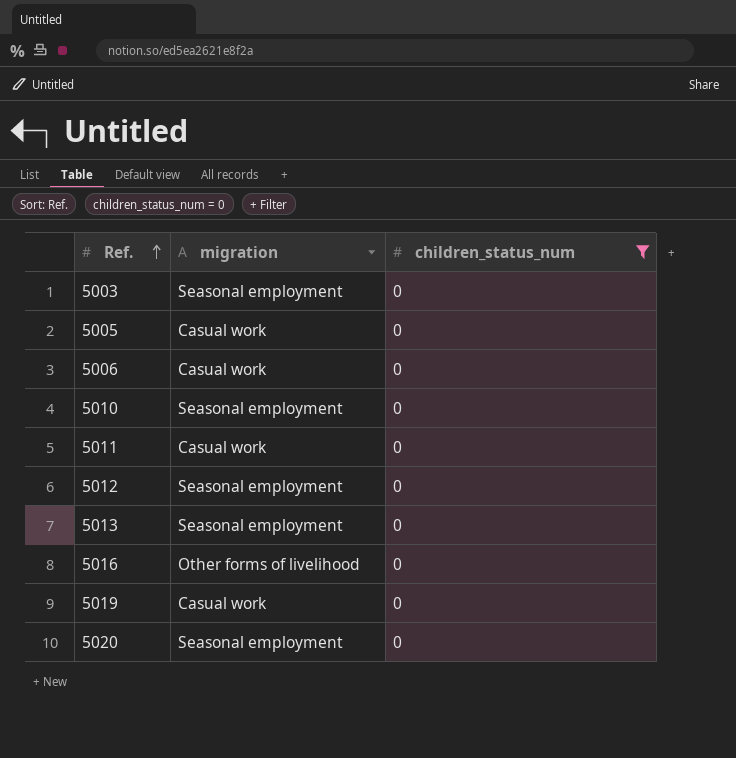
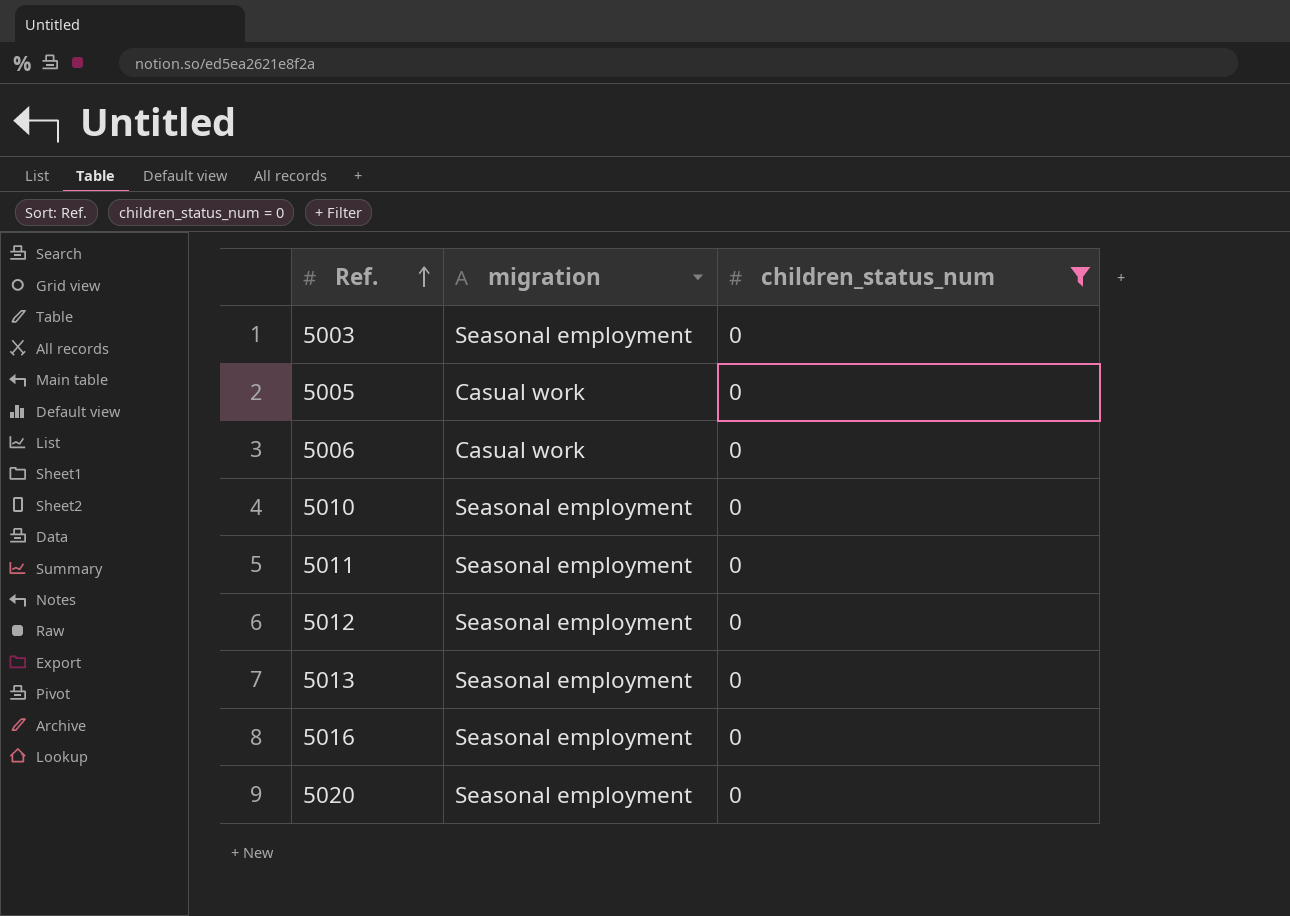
row 5019: Casual work | 0 -> none
5011 | migration: Casual work -> Seasonal employment
5016 | migration: Other forms of livelihood -> Seasonal employment

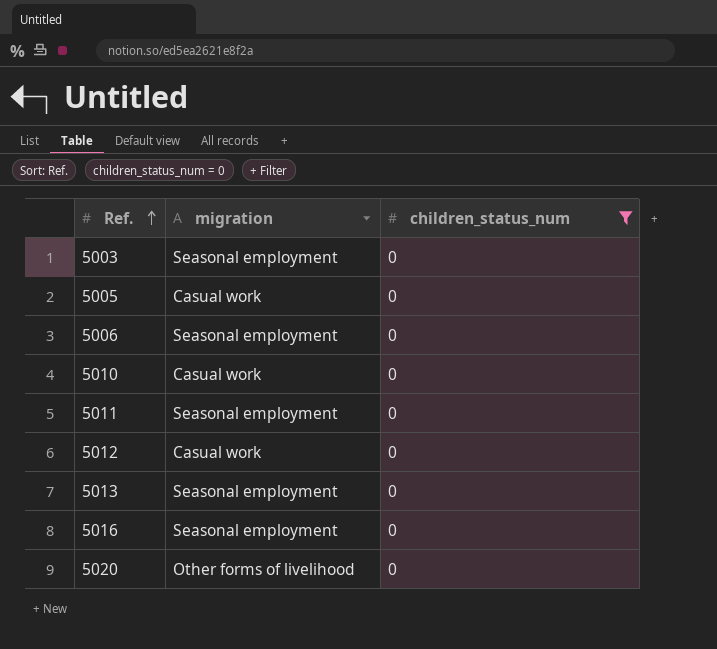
5006 | migration: Casual work -> Seasonal employment
5010 | migration: Seasonal employment -> Casual work
5012 | migration: Seasonal employment -> Casual work
5020 | migration: Seasonal employment -> Other forms of livelihood

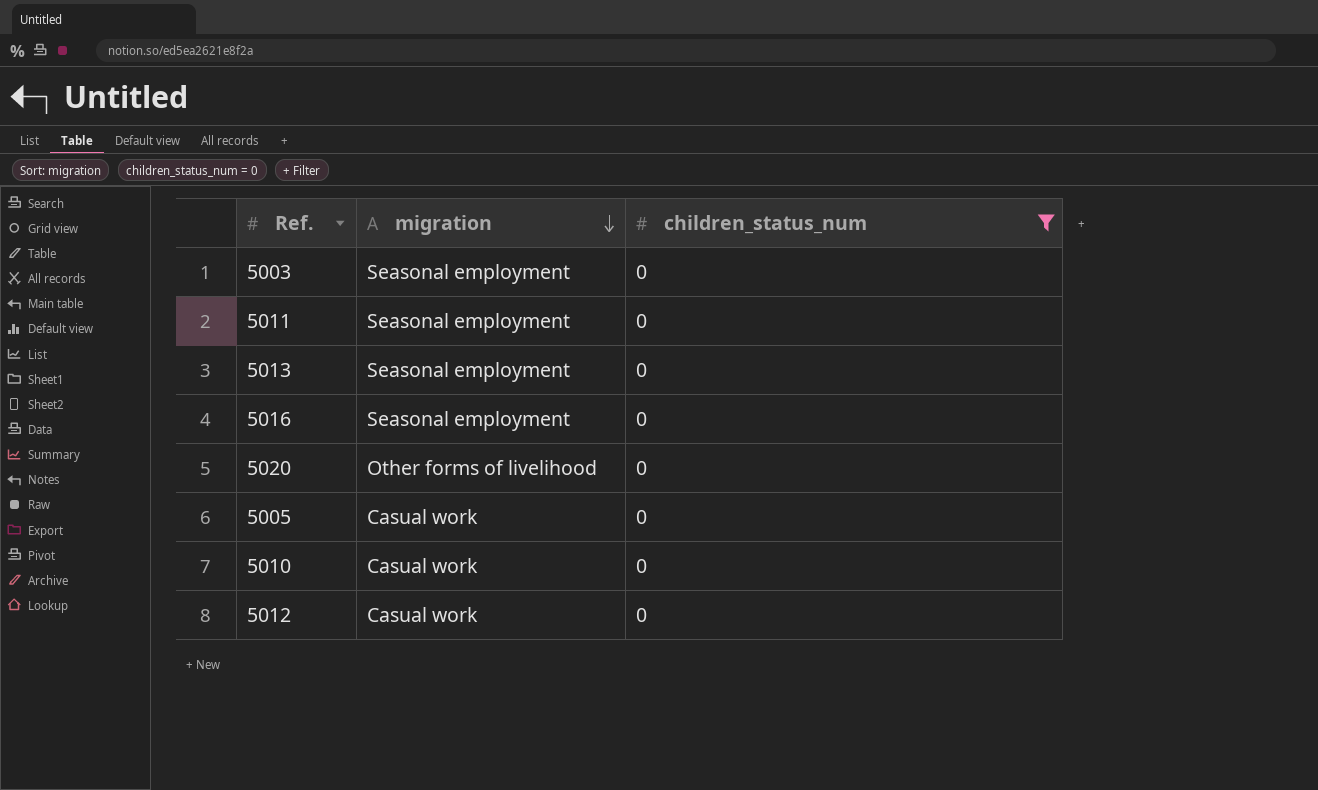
row order: Ref. ascending -> migration descending
row 5006: Seasonal employment | 0 -> none

